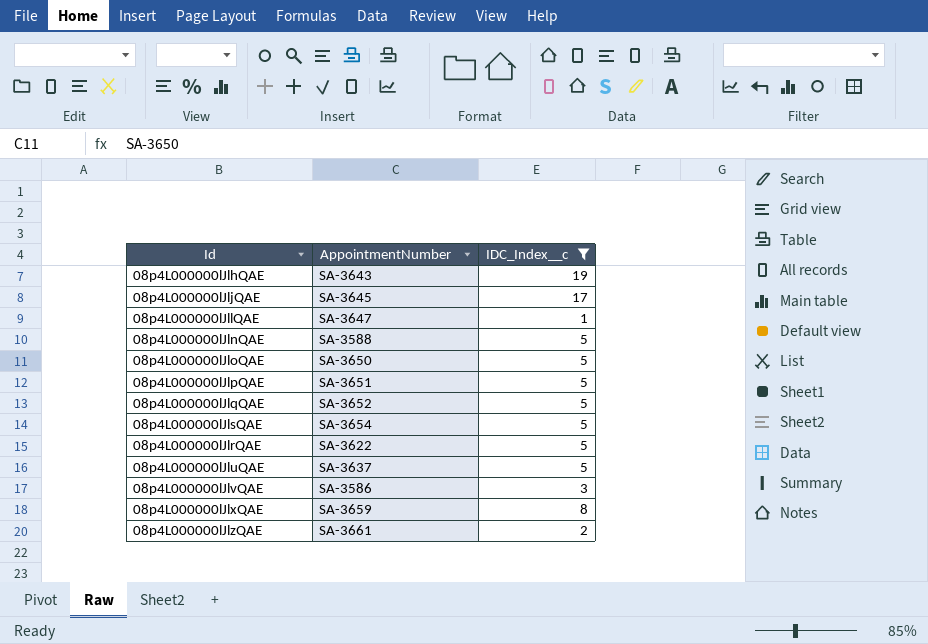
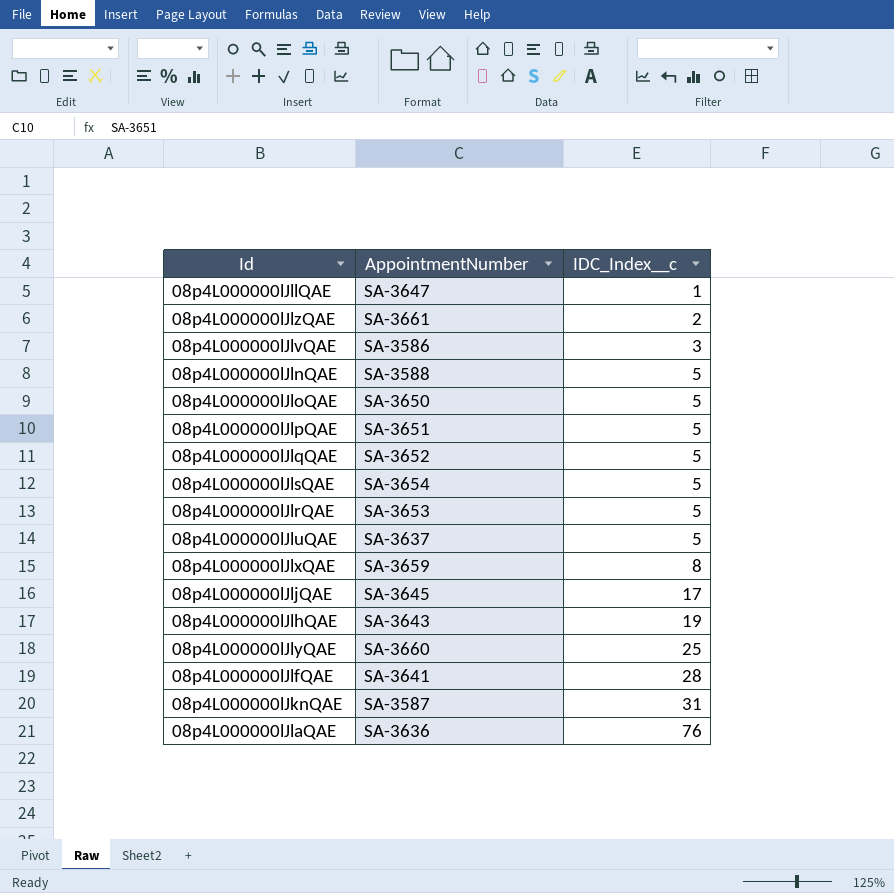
filter: IDC_Index__c <= 19 -> none
row order: none -> IDC_Index__c ascending
08p4L000000lJlrQAE | AppointmentNumber: SA-3622 -> SA-3653

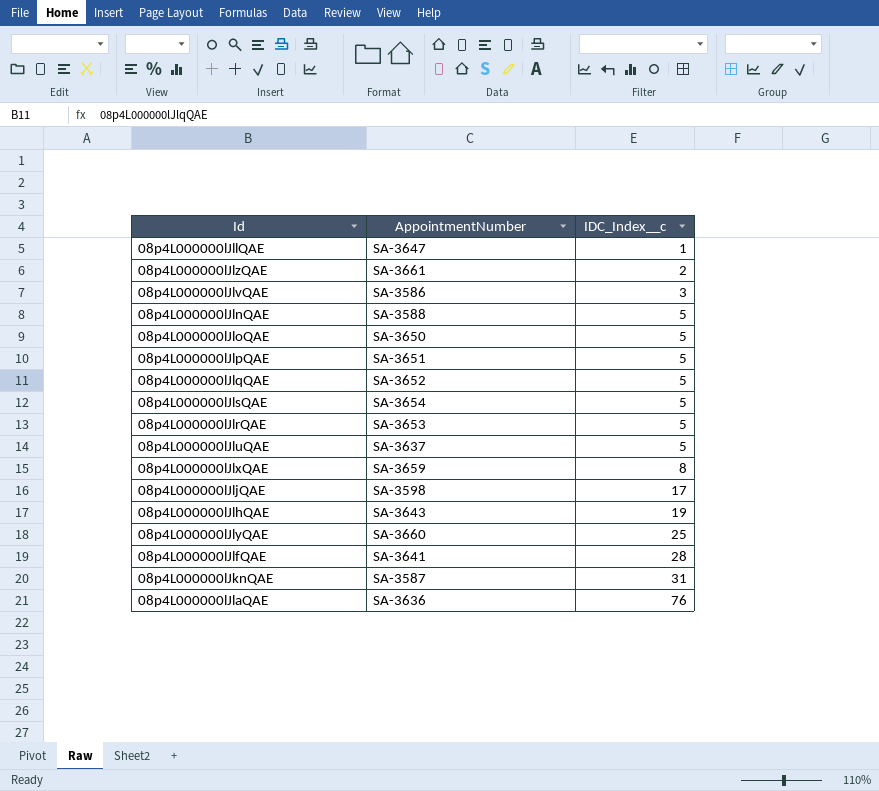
08p4L000000lJljQAE | AppointmentNumber: SA-3645 -> SA-3598

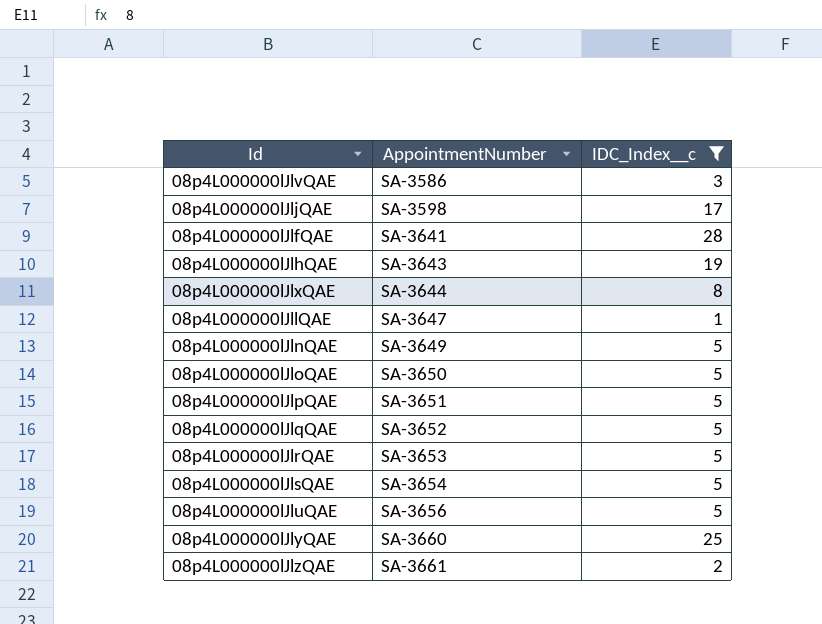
filter: none -> IDC_Index__c <= 28
row order: IDC_Index__c ascending -> AppointmentNumber ascending
08p4L000000lJlxQAE | AppointmentNumber: SA-3659 -> SA-3644
08p4L000000lJlnQAE | AppointmentNumber: SA-3588 -> SA-3649
08p4L000000lJluQAE | AppointmentNumber: SA-3637 -> SA-3656

